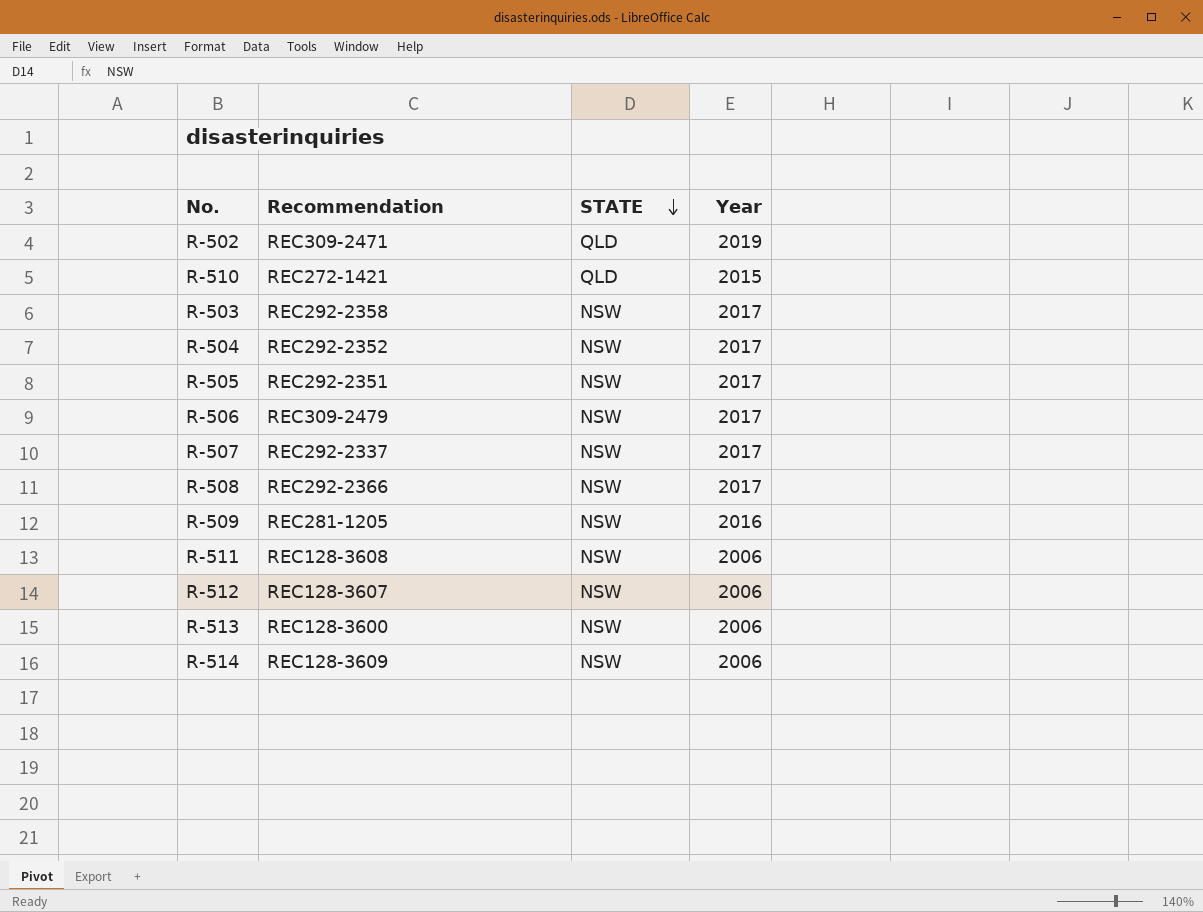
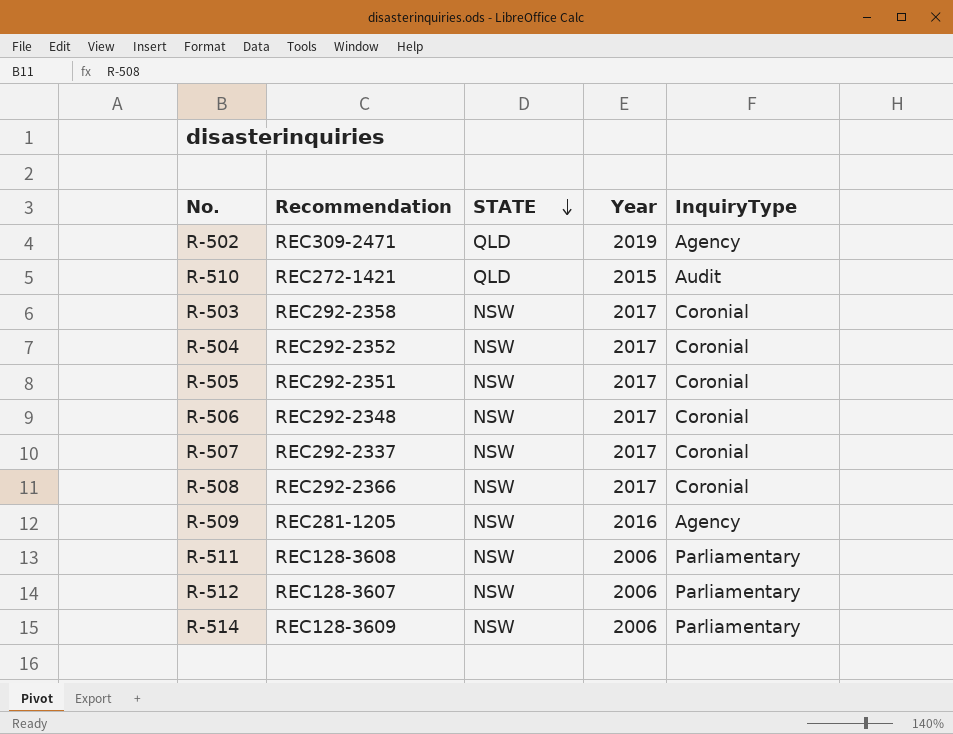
column InquiryType | position: none -> 5
row R-513: REC128-3600 | NSW | 2006 -> none
R-506 | Recommendation: REC309-2479 -> REC292-2348

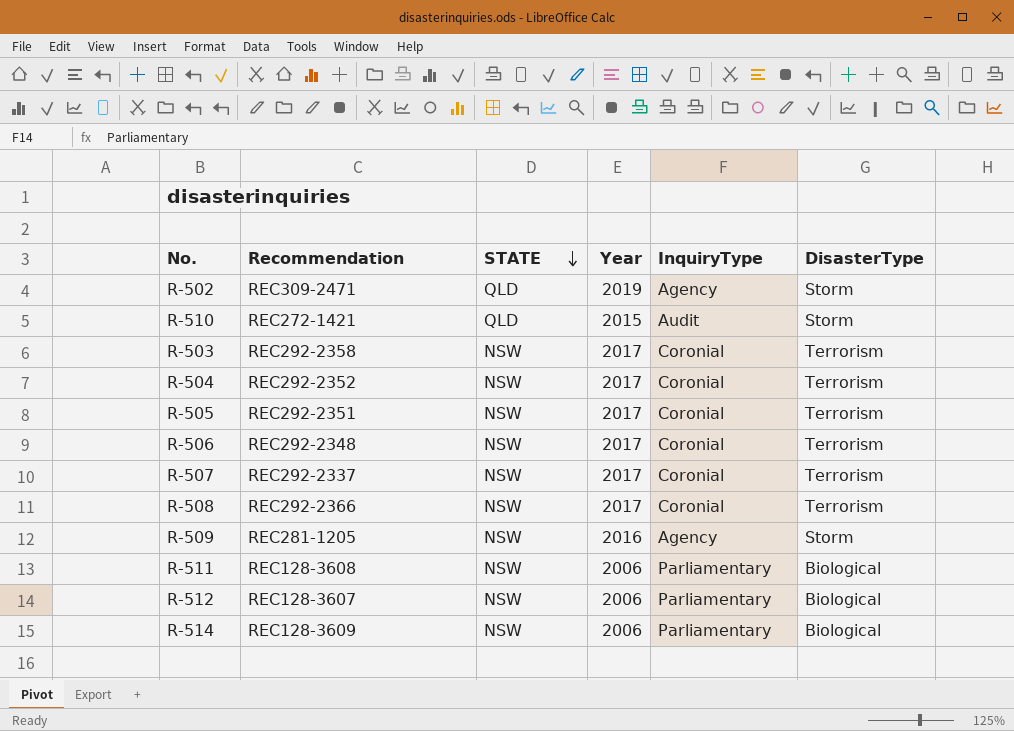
column DisasterType | position: none -> 6

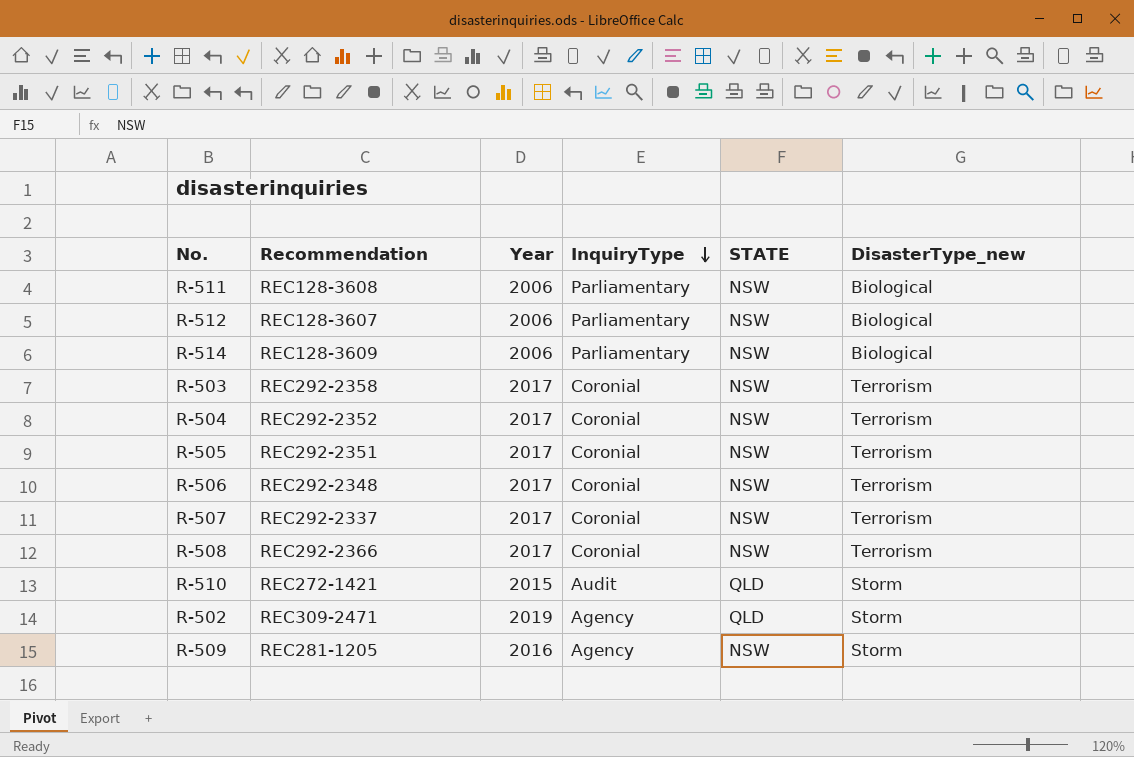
row order: STATE descending -> InquiryType descending
column STATE | position: 3 -> 5
column name: DisasterType -> DisasterType_new

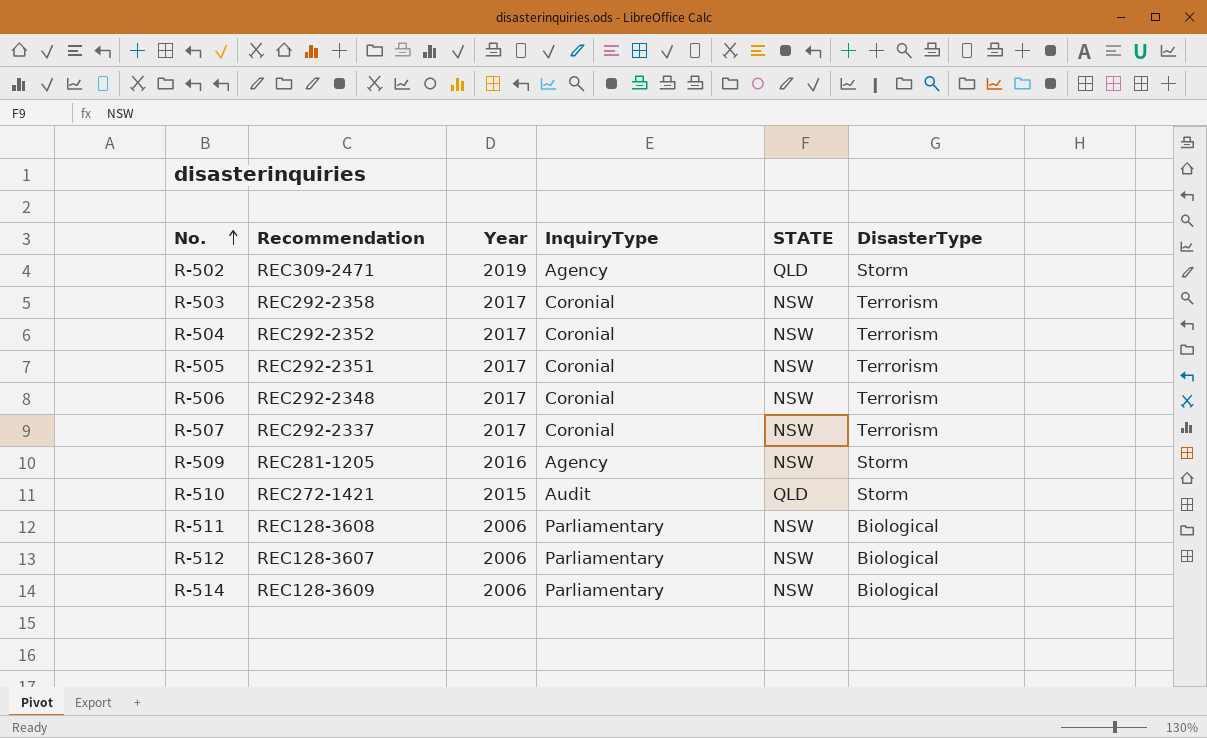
row order: InquiryType descending -> No. ascending
column name: DisasterType_new -> DisasterType
row R-508: REC292-2366 | 2017 | Coronial | NSW | Terrorism -> none

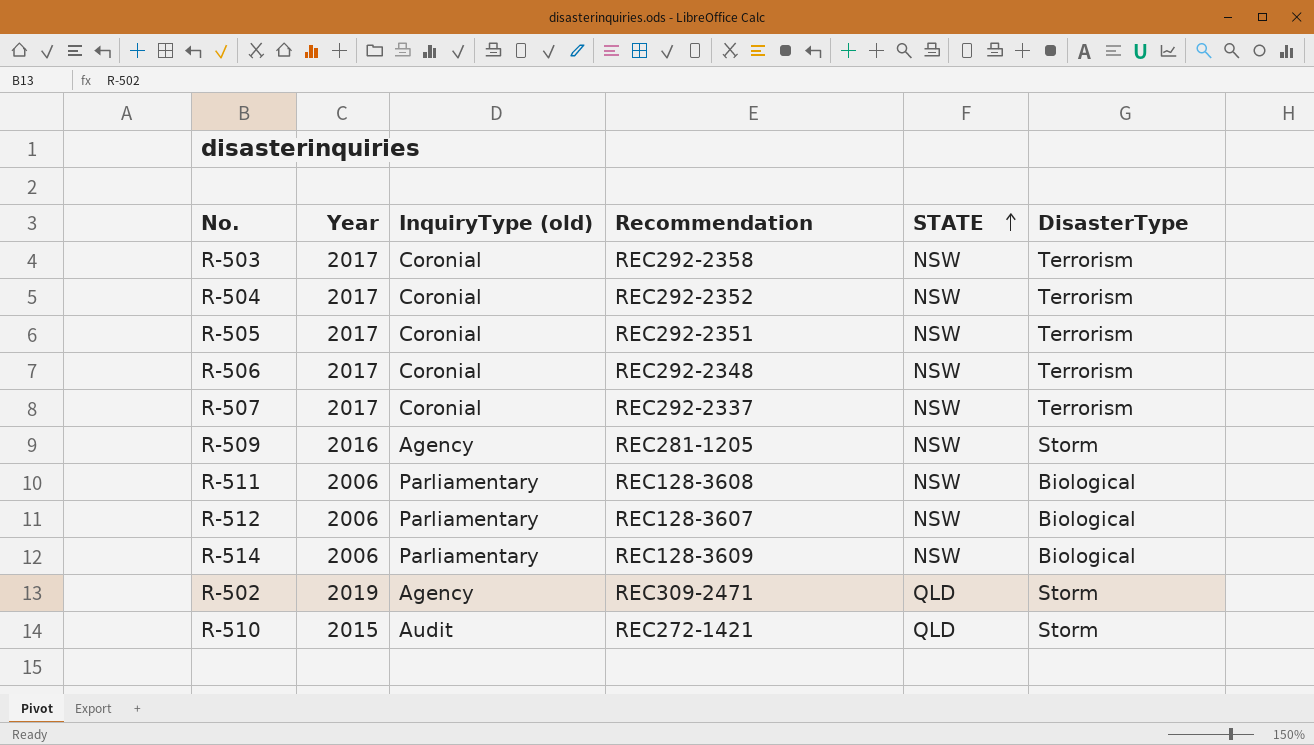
row order: No. ascending -> STATE ascending
column name: InquiryType -> InquiryType (old)
column Recommendation | position: 2 -> 4

